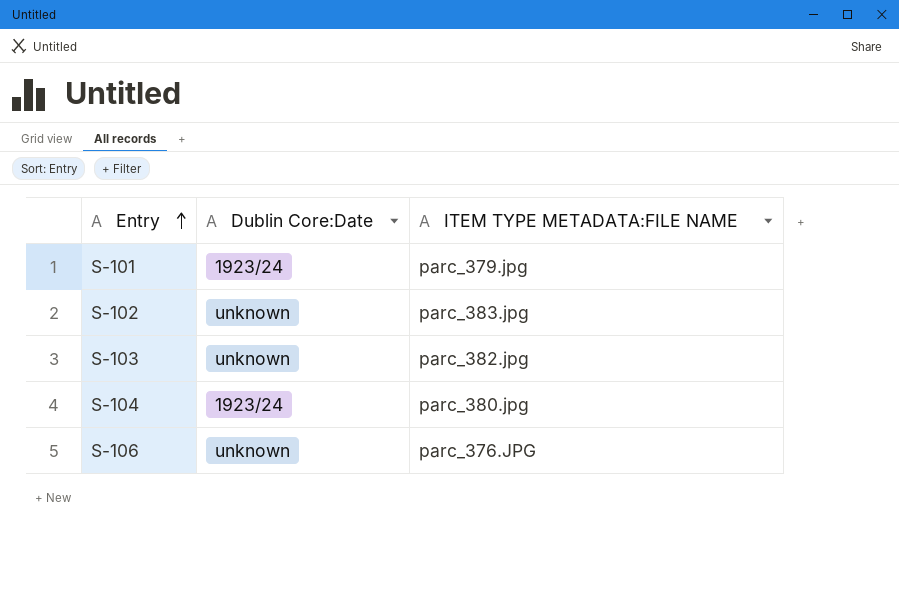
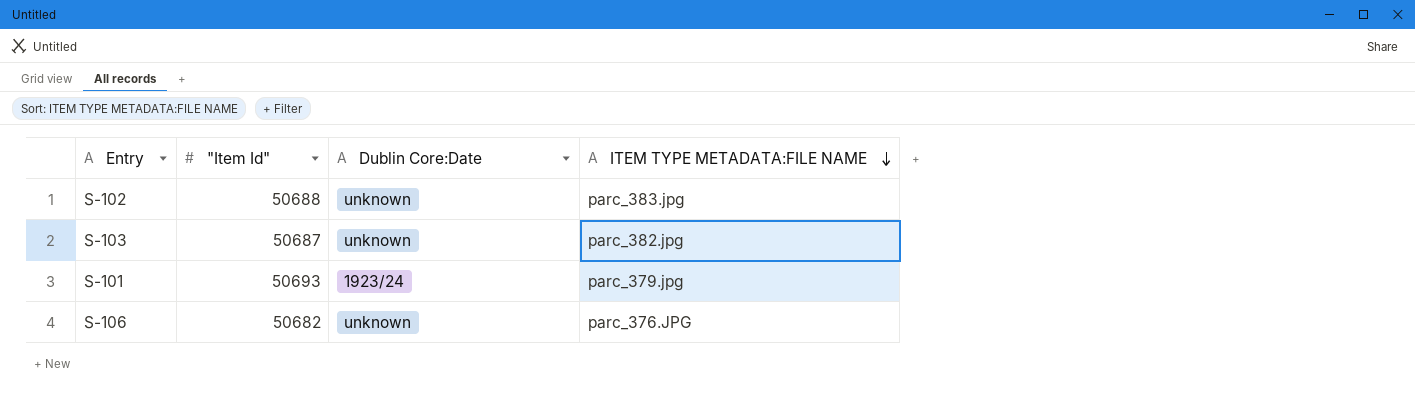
row order: Entry ascending -> ITEM TYPE METADATA:FILE NAME descending
column "Item Id" | position: none -> 2
row S-104: 1923/24 | parc_380.jpg -> none

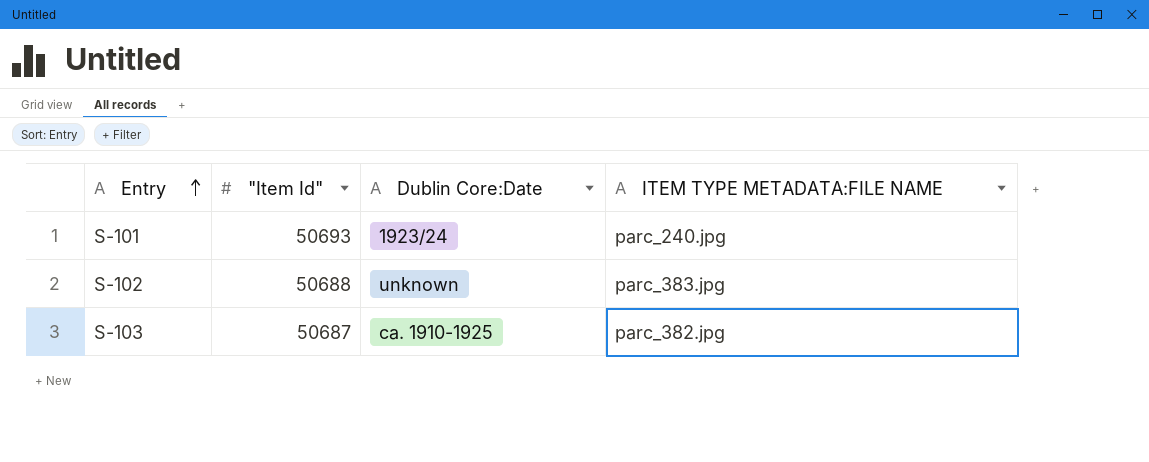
row order: ITEM TYPE METADATA:FILE NAME descending -> Entry ascending
row S-106: 50682 | unknown | parc_376.JPG -> none
S-101 | ITEM TYPE METADATA:FILE NAME: parc_379.jpg -> parc_240.jpg
S-103 | Dublin Core:Date: unknown -> ca. 1910-1925

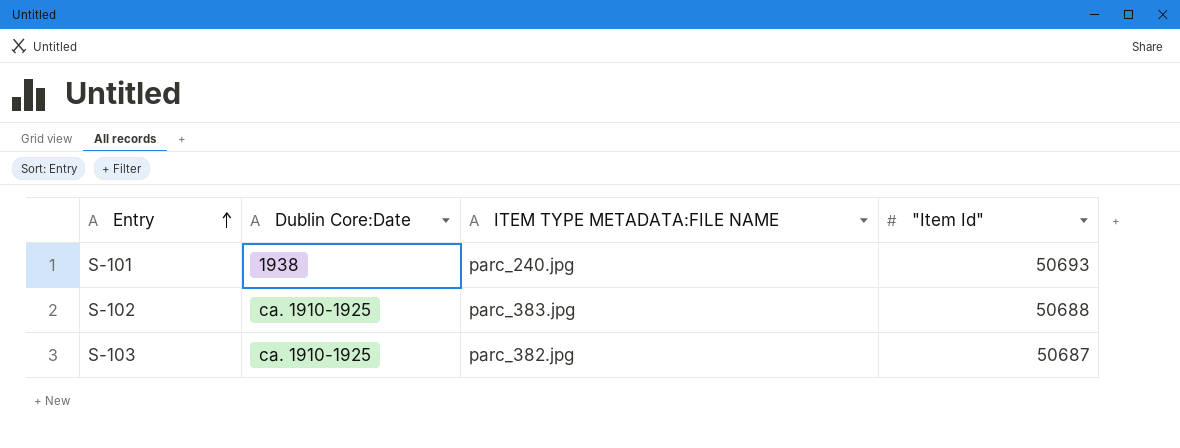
column "Item Id" | position: 2 -> 4
S-101 | Dublin Core:Date: 1923/24 -> 1938
S-102 | Dublin Core:Date: unknown -> ca. 1910-1925

